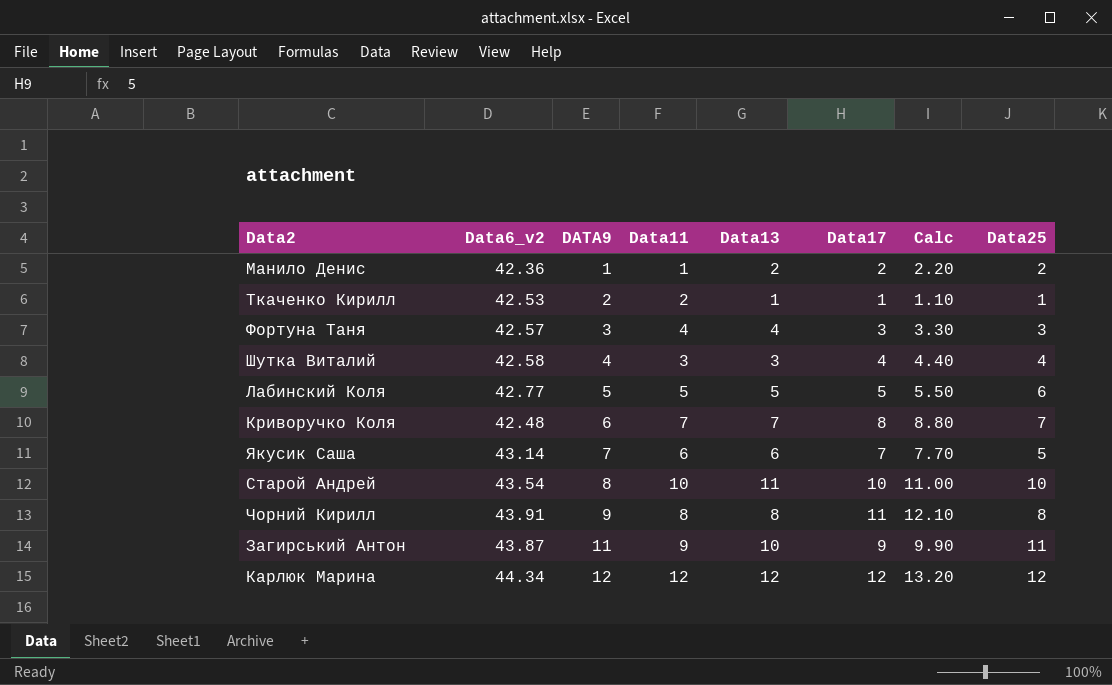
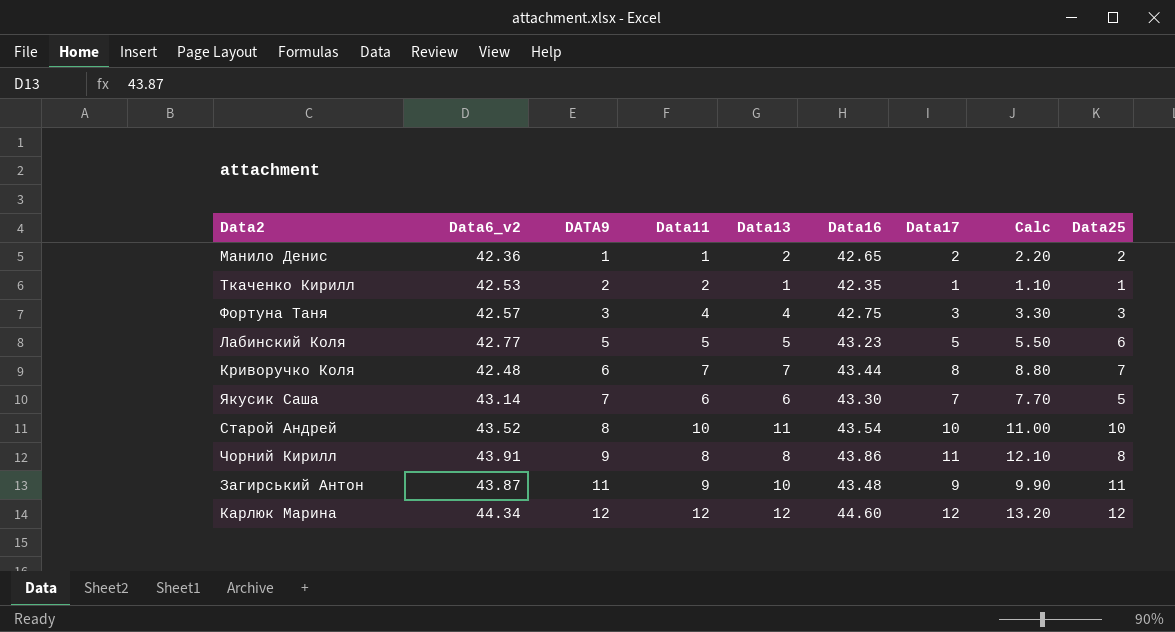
column Data16 | position: none -> 6
row Шутка Виталий: 42.58 | 4 | 3 | 3 | 4 | 4.40 | 4 -> none
Старой Андрей | Data6_v2: 43.54 -> 43.52

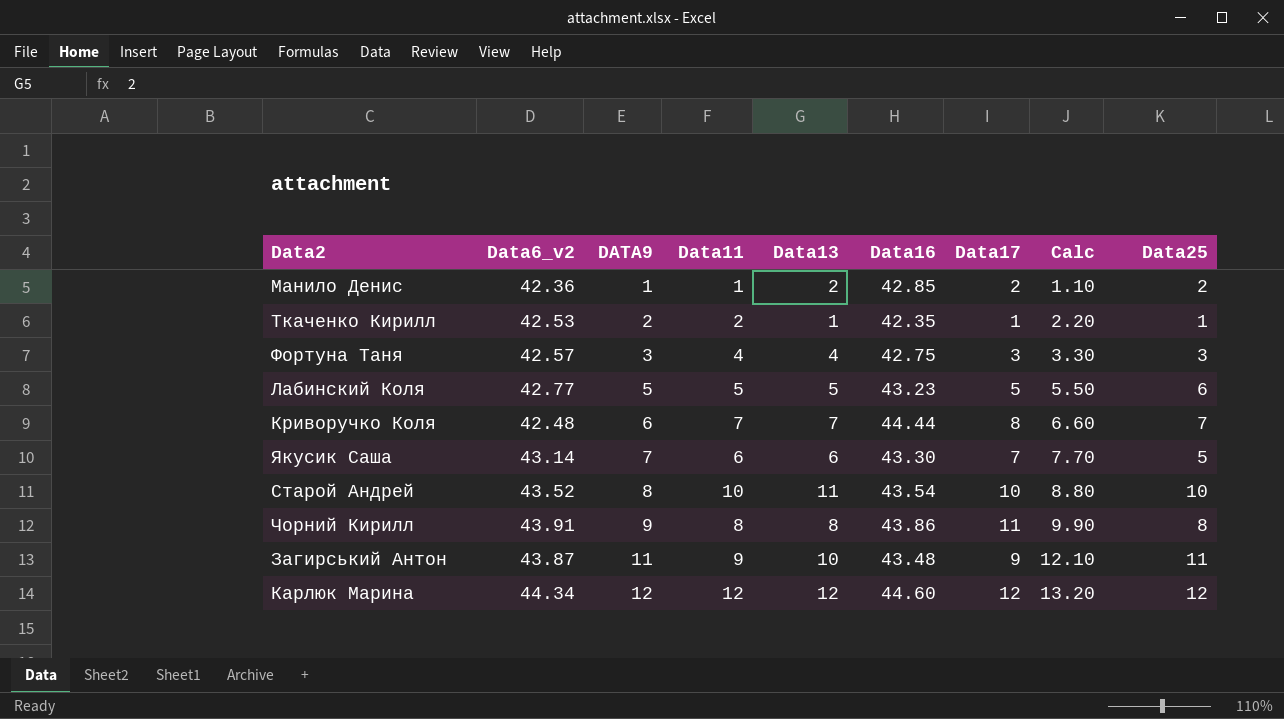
column Calc | formula: [Data17] * 1.1 -> [DATA9] * 1.1
Манило Денис | Data16: 42.65 -> 42.85
Криворучко Коля | Data16: 43.44 -> 44.44

